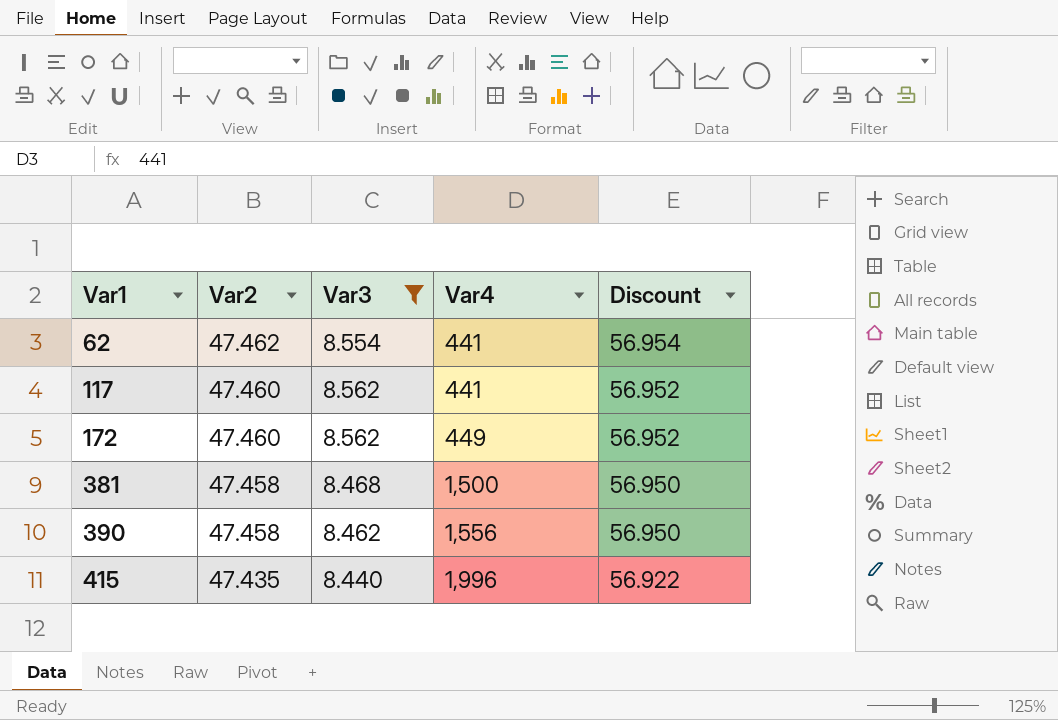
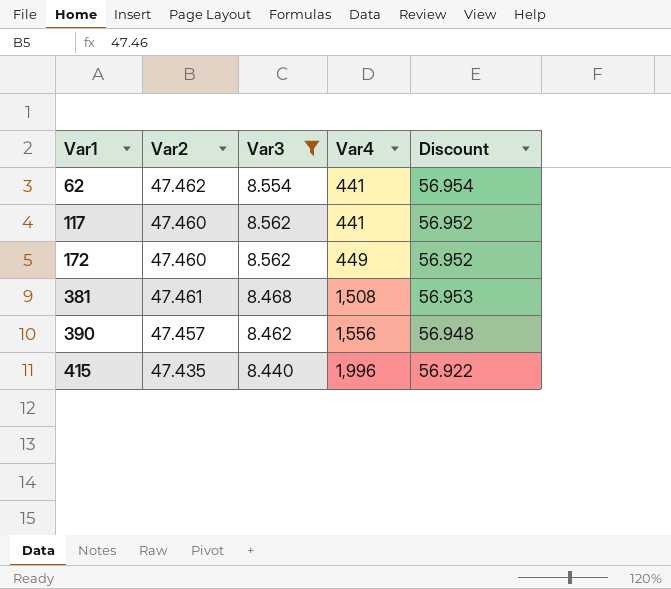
381 | Var2: 47.458 -> 47.461
381 | Var4: 1,500 -> 1,508
381 | Discount: 56.950 -> 56.953
390 | Var2: 47.458 -> 47.457
390 | Discount: 56.950 -> 56.948

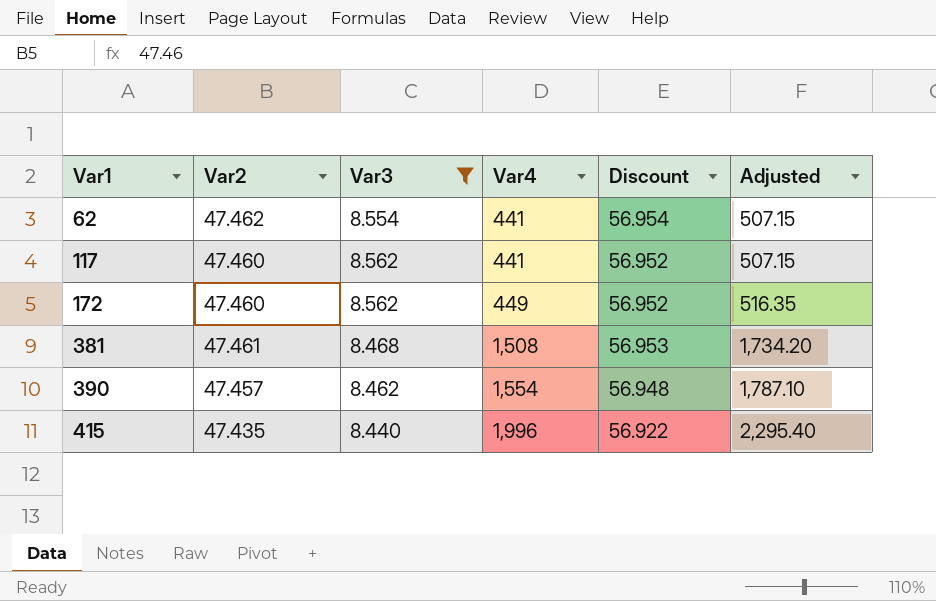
column Adjusted | formula: none -> [Var4] * 1.15
390 | Var4: 1,556 -> 1,554

